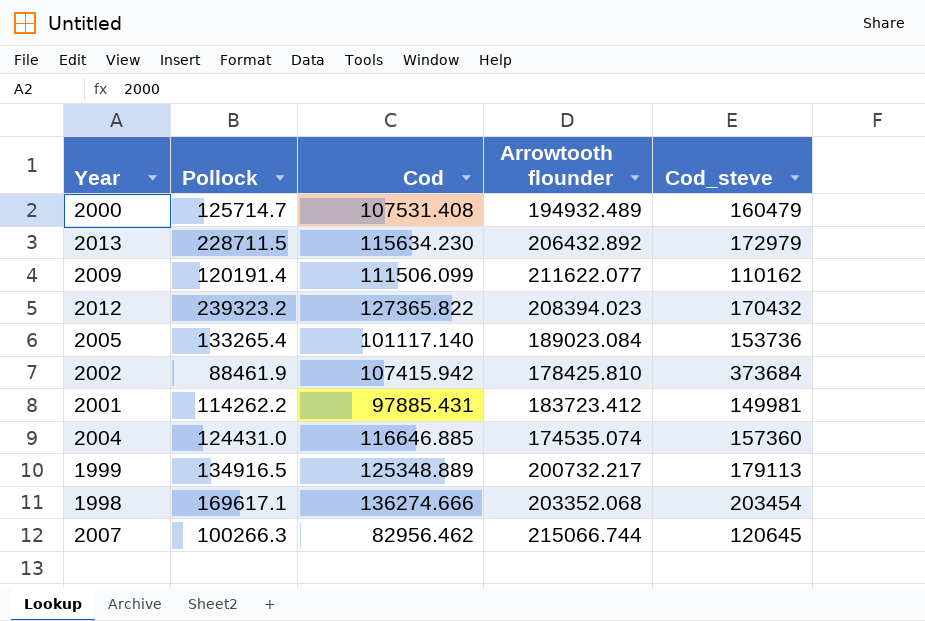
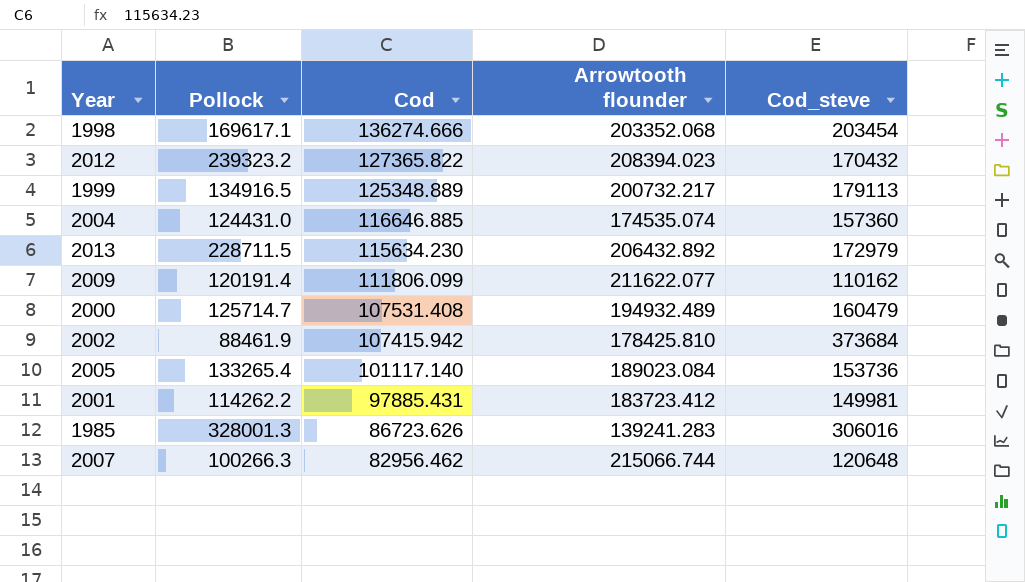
row order: none -> Cod descending
2009 | Cod: 111506.099 -> 111806.099
row 1985: none -> 328001.3 | 86723.626 | 139241.283 | 306016
2007 | Cod_steve: 120645 -> 120648

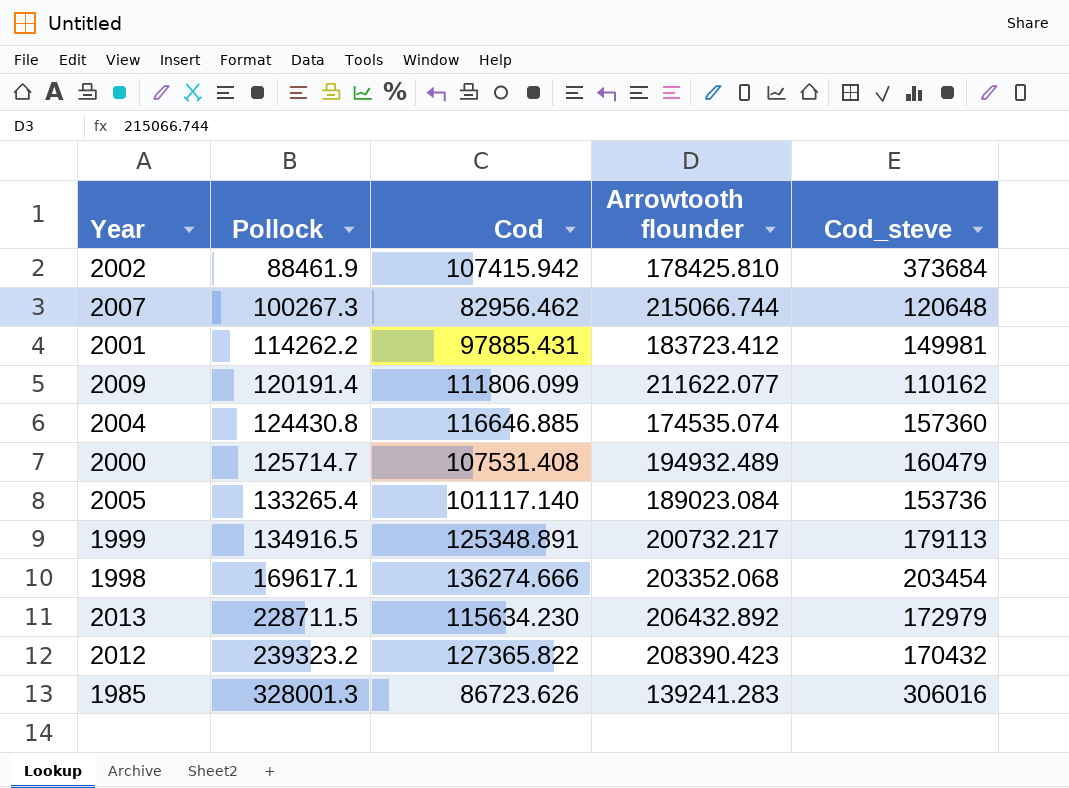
row order: Cod descending -> Pollock ascending
2007 | Pollock: 100266.3 -> 100267.3
2004 | Pollock: 124431.0 -> 124430.8
1999 | Cod: 125348.889 -> 125348.891
2012 | Arrowtooth flounder: 208394.023 -> 208390.423

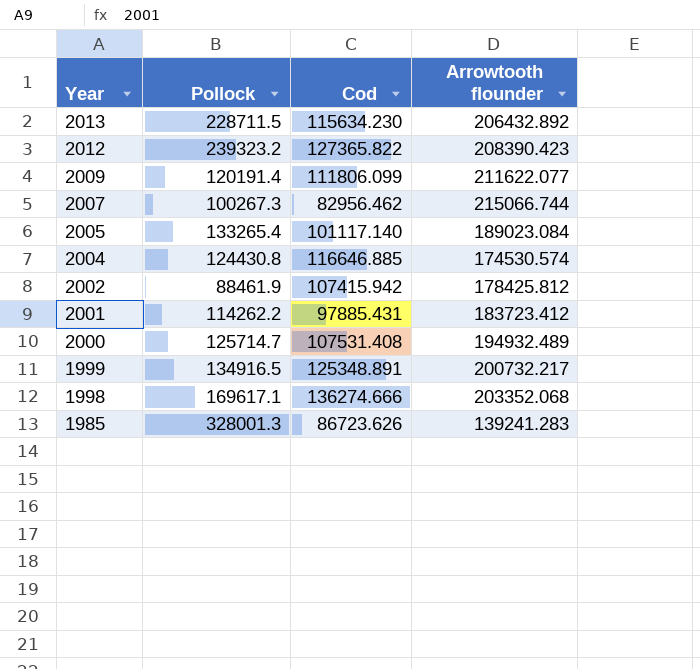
row order: Pollock ascending -> Year descending
column Cod_steve | position: 5 -> none
2004 | Arrowtooth flounder: 174535.074 -> 174530.574
2002 | Arrowtooth flounder: 178425.810 -> 178425.812

